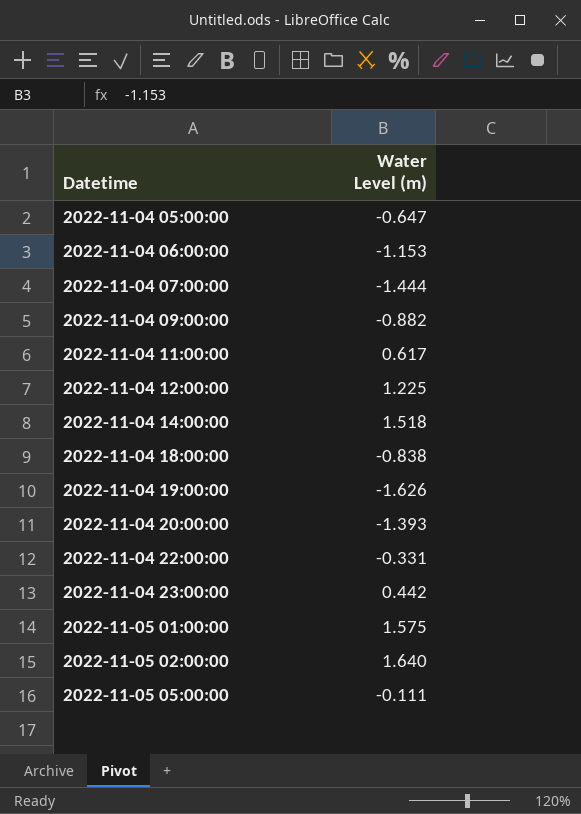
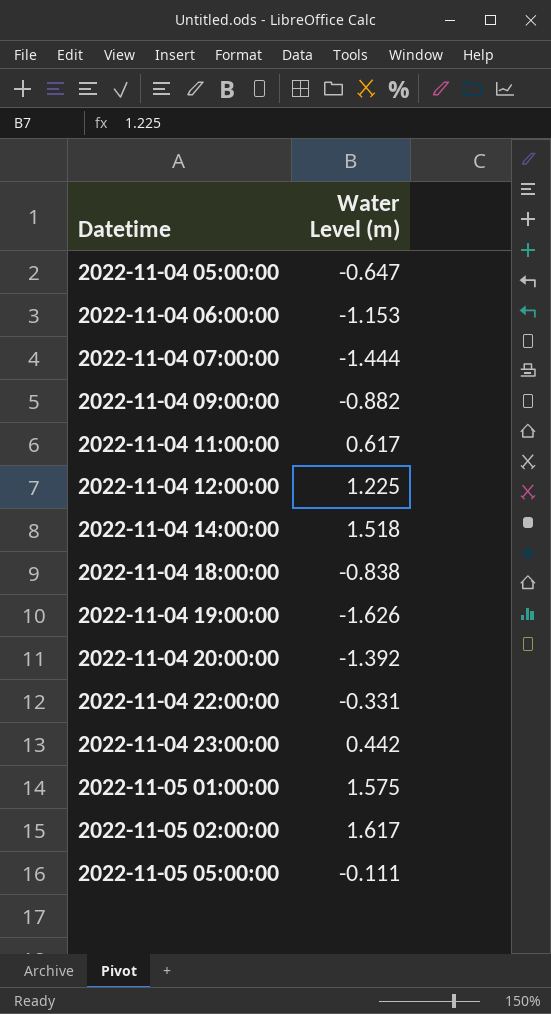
2022-11-04 20:00:00 | Water Level (m): -1.393 -> -1.392
2022-11-05 02:00:00 | Water Level (m): 1.640 -> 1.617

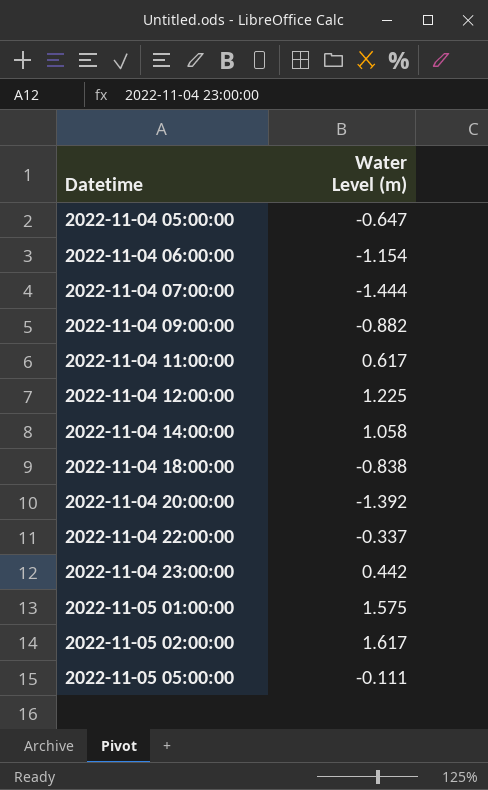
row 2022-11-04 19:00:00: -1.626 -> none
2022-11-04 06:00:00 | Water Level (m): -1.153 -> -1.154
2022-11-04 14:00:00 | Water Level (m): 1.518 -> 1.058
2022-11-04 22:00:00 | Water Level (m): -0.331 -> -0.337

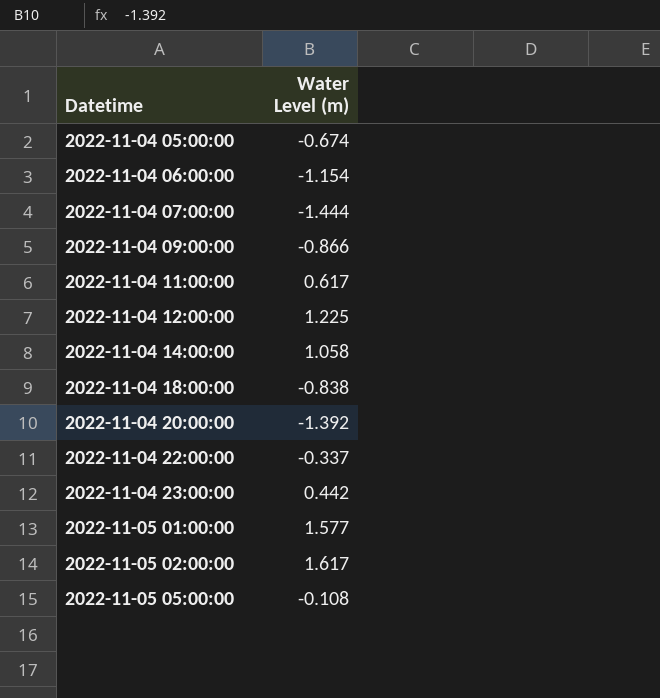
2022-11-04 05:00:00 | Water Level (m): -0.647 -> -0.674
2022-11-04 09:00:00 | Water Level (m): -0.882 -> -0.866
2022-11-05 01:00:00 | Water Level (m): 1.575 -> 1.577
2022-11-05 05:00:00 | Water Level (m): -0.111 -> -0.108

